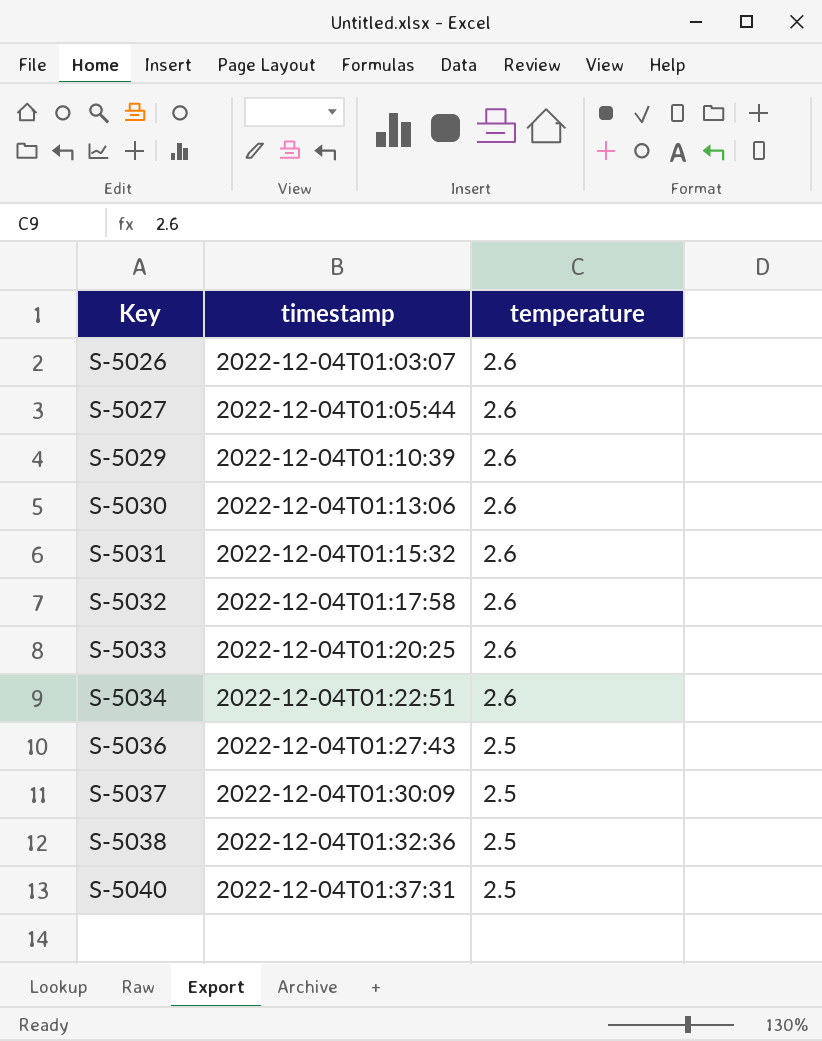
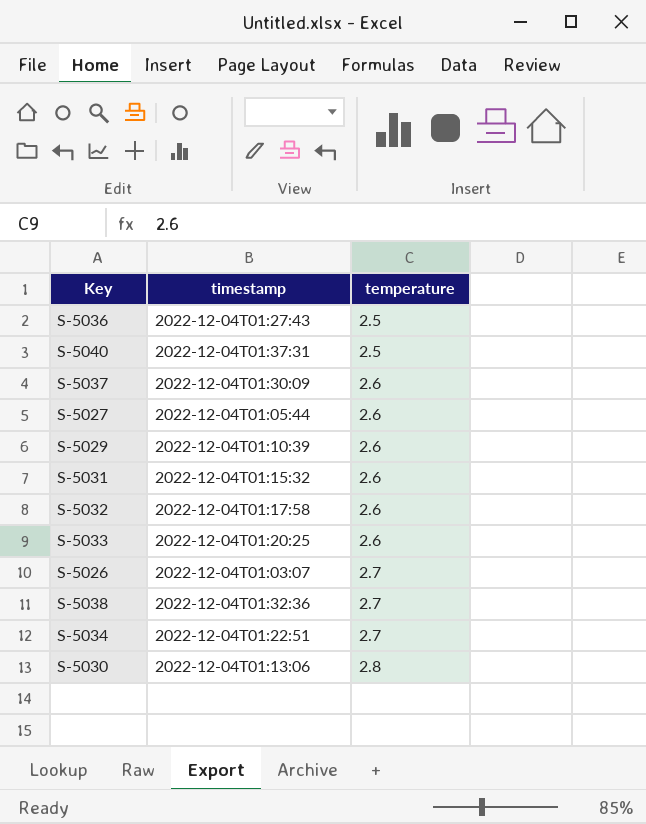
row order: Key ascending -> temperature ascending
S-5037 | temperature: 2.5 -> 2.6
S-5026 | temperature: 2.6 -> 2.7
S-5038 | temperature: 2.5 -> 2.7
S-5034 | temperature: 2.6 -> 2.7
S-5030 | temperature: 2.6 -> 2.8

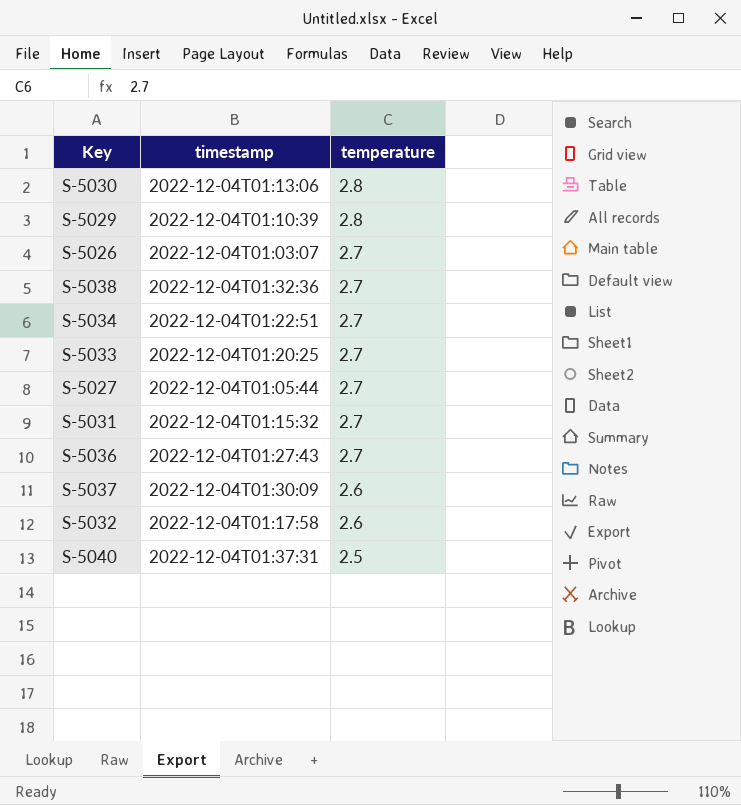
row order: temperature ascending -> temperature descending
S-5029 | temperature: 2.6 -> 2.8
S-5033 | temperature: 2.6 -> 2.7
S-5027 | temperature: 2.6 -> 2.7
S-5031 | temperature: 2.6 -> 2.7
S-5036 | temperature: 2.5 -> 2.7

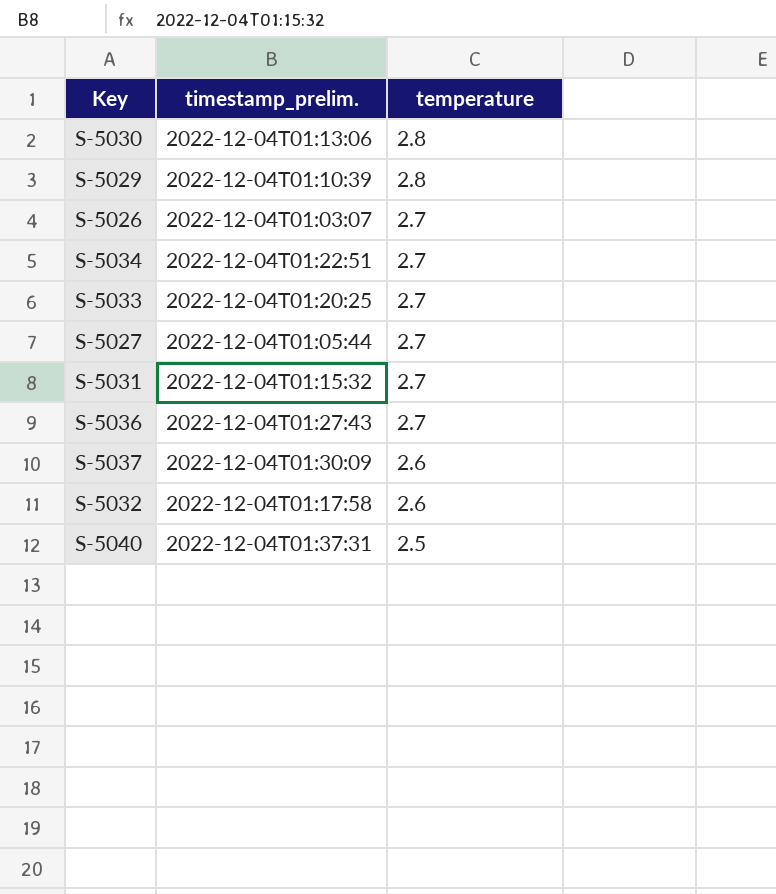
column name: timestamp -> timestamp_prelim.
row S-5038: 2022-12-04T01:32:36 | 2.7 -> none

